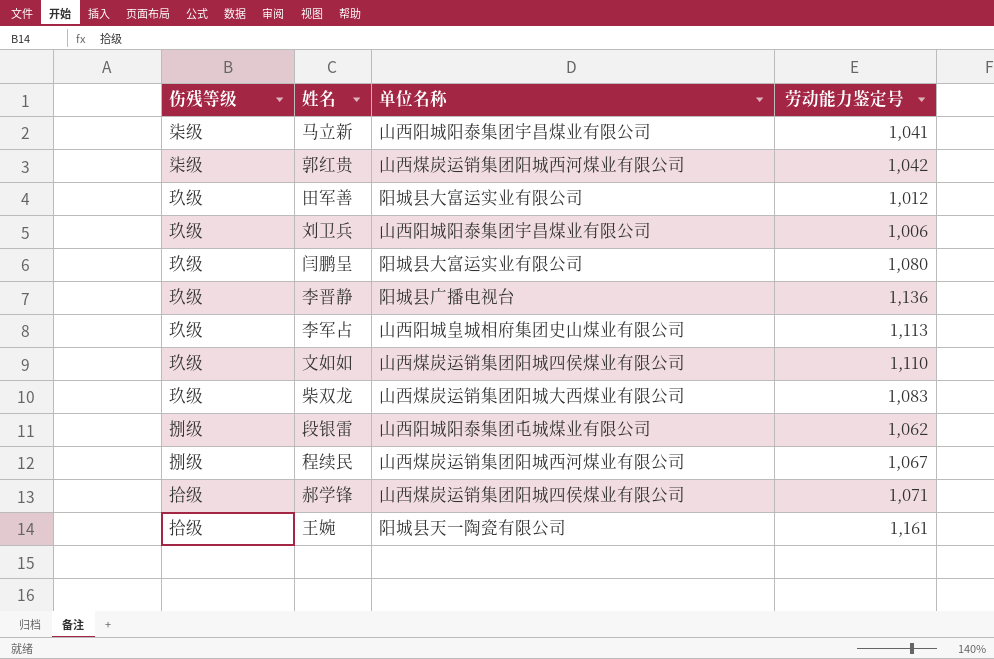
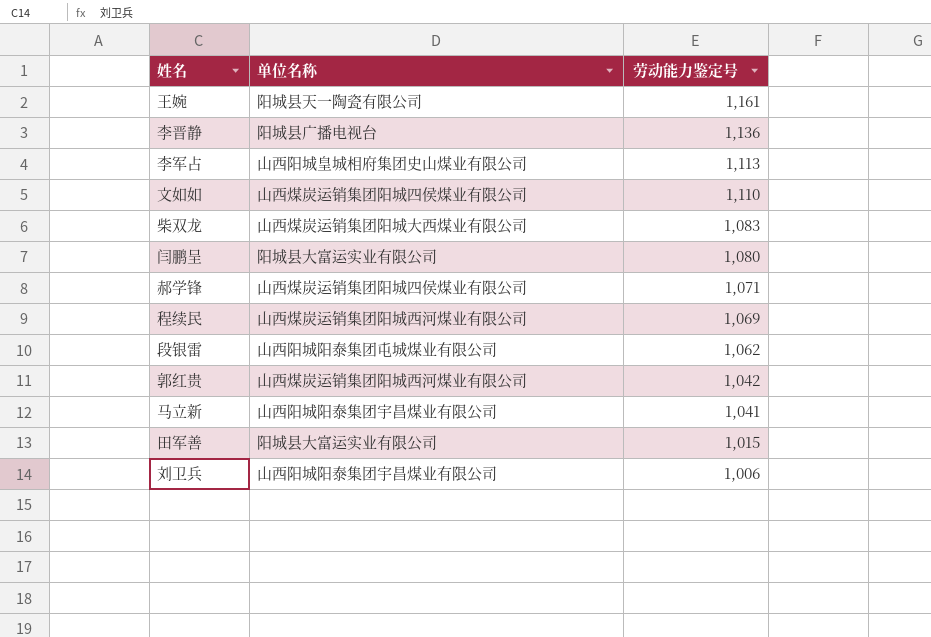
row order: none -> 劳动能力鉴定号 descending
column 伤残等级 | position: 1 -> none
程续民 | 劳动能力鉴定号: 1,067 -> 1,069
田军善 | 劳动能力鉴定号: 1,012 -> 1,015

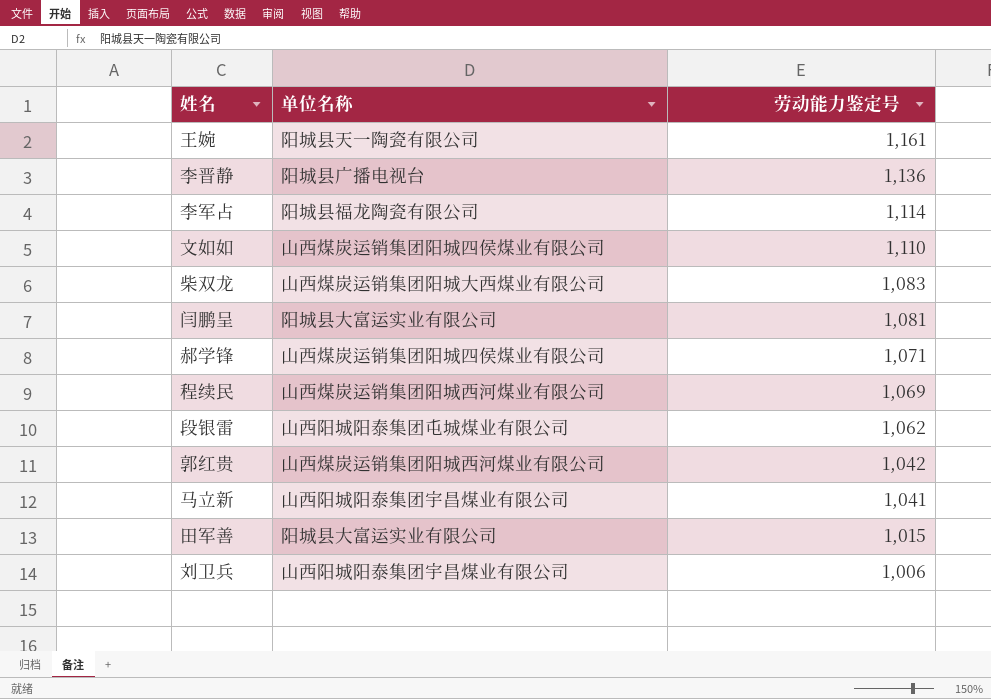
李军占 | 单位名称: 山西阳城皇城相府集团史山煤业有限公司 -> 阳城县福龙陶瓷有限公司
李军占 | 劳动能力鉴定号: 1,113 -> 1,114
闫鹏呈 | 劳动能力鉴定号: 1,080 -> 1,081

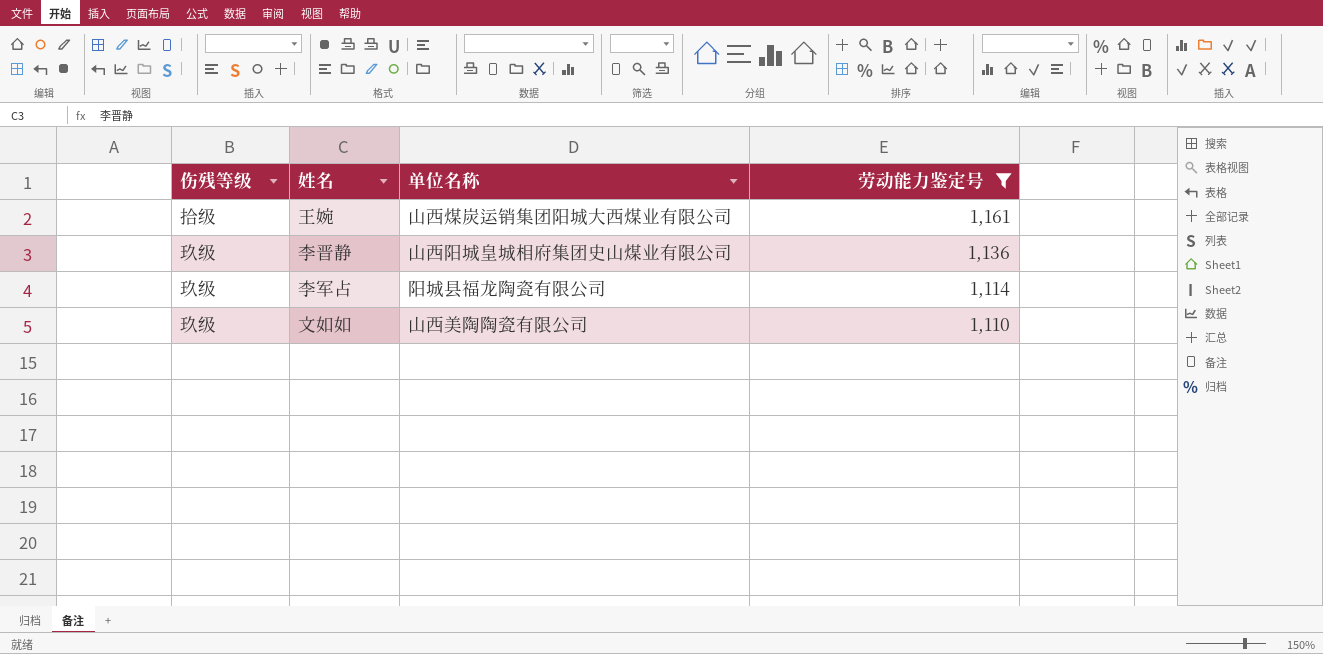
filter: none -> 劳动能力鉴定号 >= 1,110
column 伤残等级 | position: none -> 1
王婉 | 单位名称: 阳城县天一陶瓷有限公司 -> 山西煤炭运销集团阳城大西煤业有限公司
李晋静 | 单位名称: 阳城县广播电视台 -> 山西阳城皇城相府集团史山煤业有限公司
文如如 | 单位名称: 山西煤炭运销集团阳城四侯煤业有限公司 -> 山西美陶陶瓷有限公司

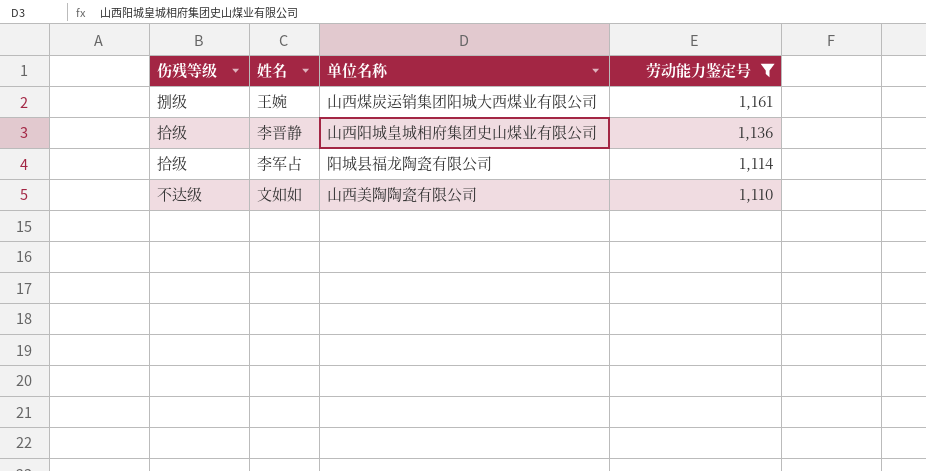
王婉 | 伤残等级: 拾级 -> 捌级
李晋静 | 伤残等级: 玖级 -> 拾级
李军占 | 伤残等级: 玖级 -> 拾级
文如如 | 伤残等级: 玖级 -> 不达级

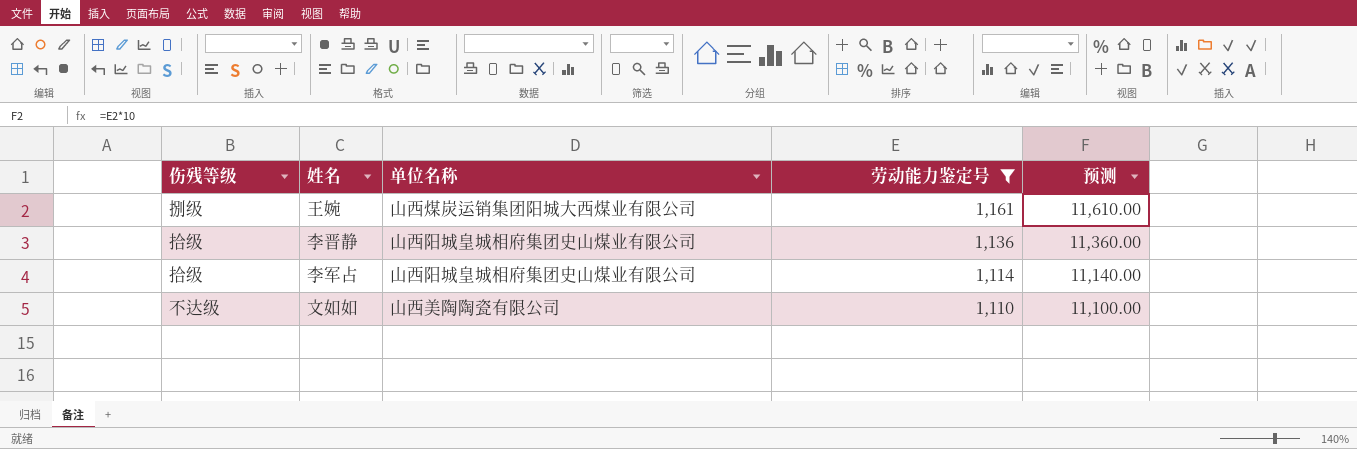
column 预测 | formula: none -> [劳动能力鉴定号] * 10
李军占 | 单位名称: 阳城县福龙陶瓷有限公司 -> 山西阳城皇城相府集团史山煤业有限公司

